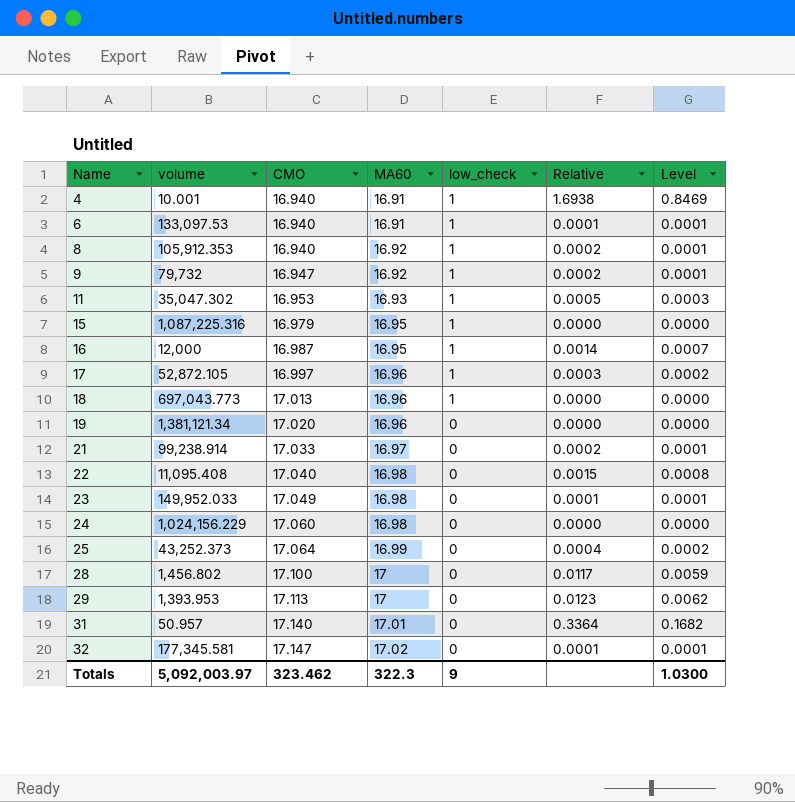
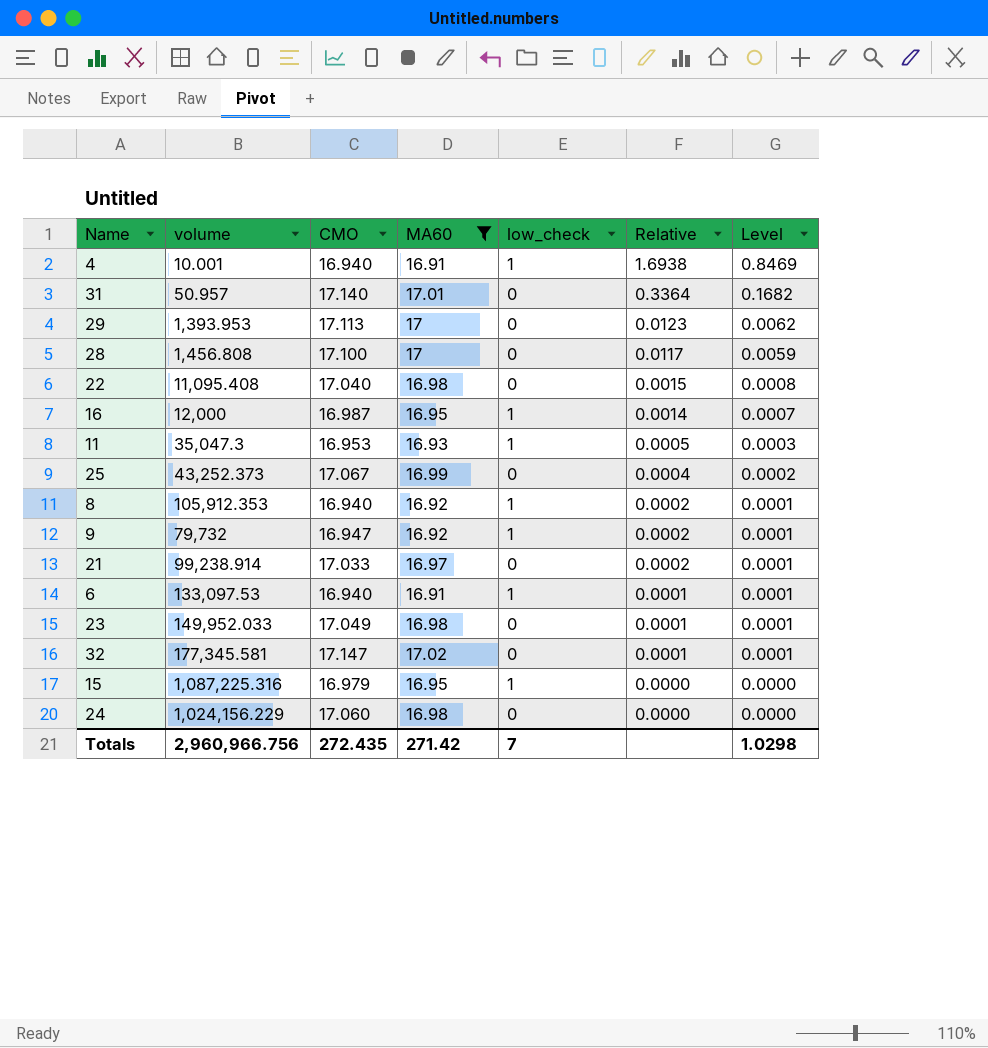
filter: none -> MA60 != 16.96
row order: Name ascending -> Relative descending
28 | volume: 1,456.802 -> 1,456.808
11 | volume: 35,047.302 -> 35,047.3
25 | CMO: 17.064 -> 17.067
Totals | volume: 5,092,003.97 -> 2,960,966.756
Totals | CMO: 323.462 -> 272.435
Totals | MA60: 322.3 -> 271.42
Totals | low_check: 9 -> 7
Totals | Level: 1.0300 -> 1.0298

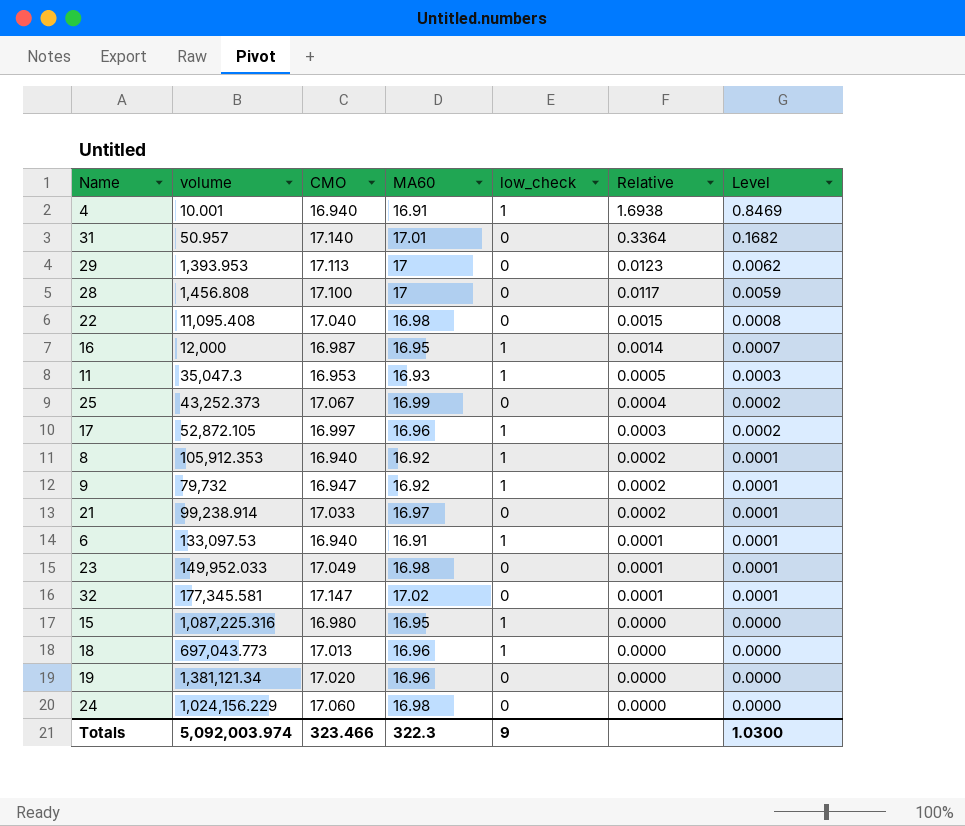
filter: MA60 != 16.96 -> none
15 | CMO: 16.979 -> 16.980
Totals | volume: 2,960,966.756 -> 5,092,003.974
Totals | CMO: 272.435 -> 323.466
Totals | MA60: 271.42 -> 322.3
Totals | low_check: 7 -> 9
Totals | Level: 1.0298 -> 1.0300

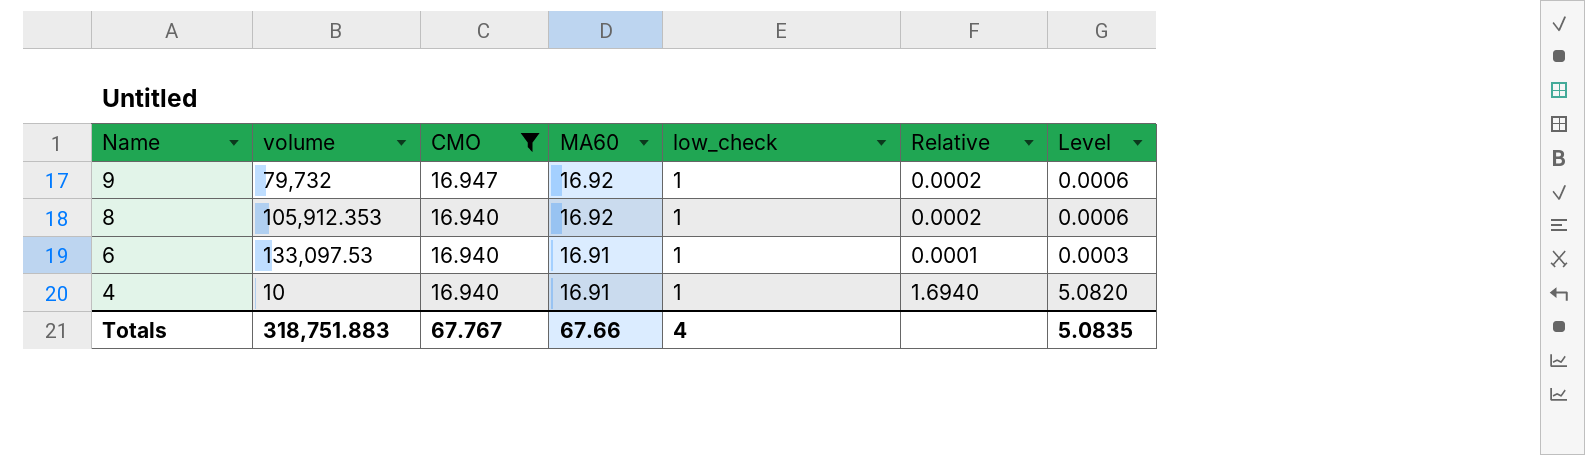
filter: none -> CMO <= 16.947
row order: Relative descending -> Name descending
column Level | formula: [Relative] * 0.5 -> [Relative] * 3
4 | volume: 10.001 -> 10
4 | Relative: 1.6938 -> 1.6940
Totals | volume: 5,092,003.974 -> 318,751.883
Totals | CMO: 323.466 -> 67.767
Totals | MA60: 322.3 -> 67.66
Totals | low_check: 9 -> 4
Totals | Level: 1.0300 -> 5.0835

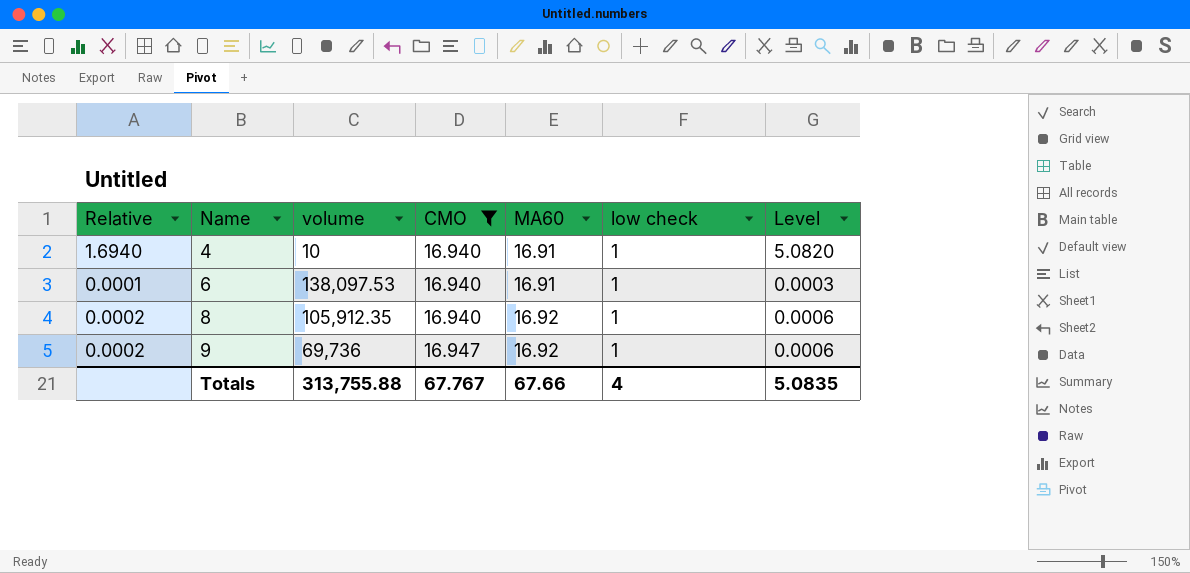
row order: Name descending -> Name ascending
column Relative | position: 6 -> 1
column name: low_check -> low check
6 | volume: 133,097.53 -> 138,097.53
8 | volume: 105,912.353 -> 105,912.35
9 | volume: 79,732 -> 69,736
Totals | volume: 318,751.883 -> 313,755.88

